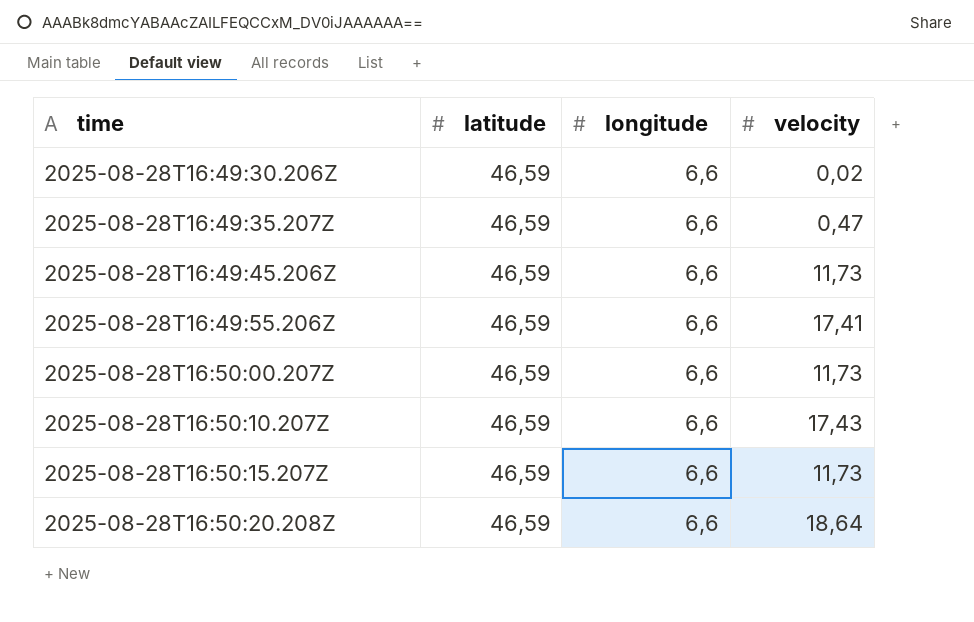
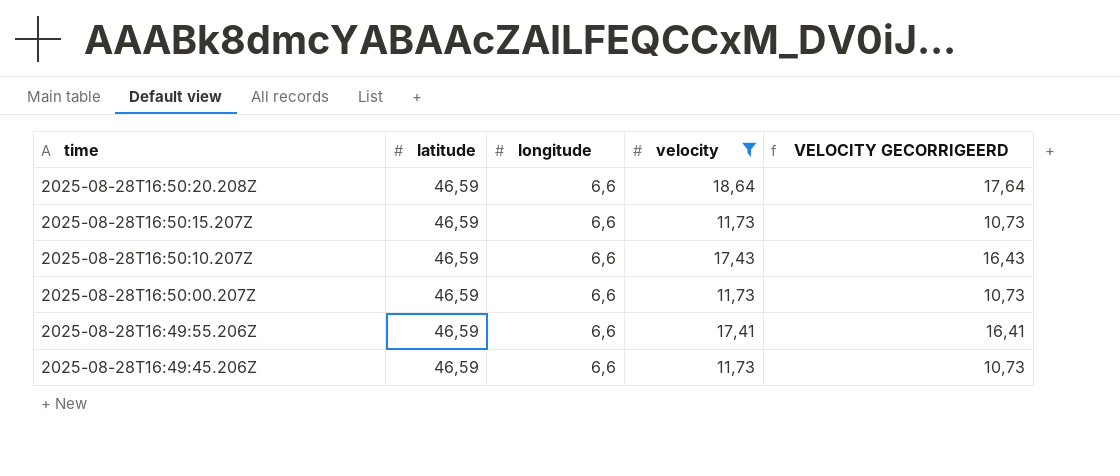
filter: none -> velocity >= 11,73
row order: time ascending -> time descending
column VELOCITY GECORRIGEERD | formula: none -> [velocity] - 1

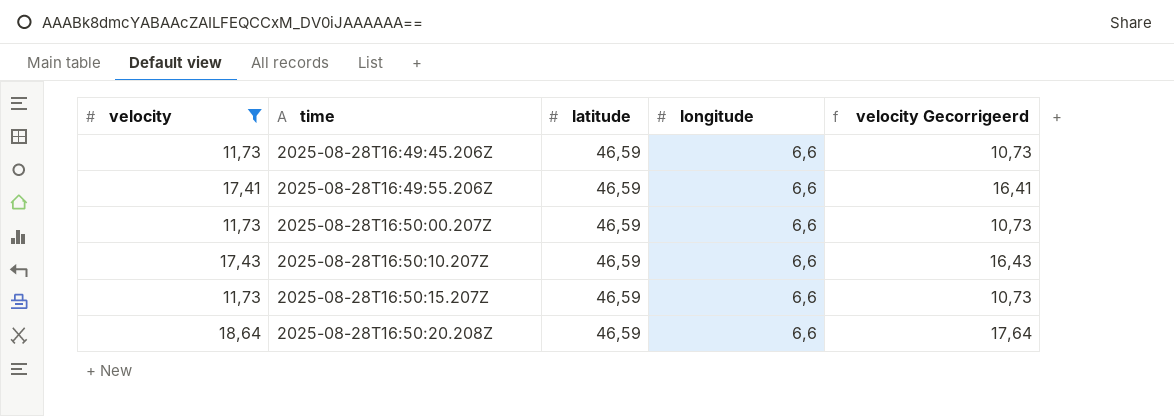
row order: time descending -> time ascending
column velocity | position: 4 -> 1
column name: VELOCITY GECORRIGEERD -> velocity Gecorrigeerd

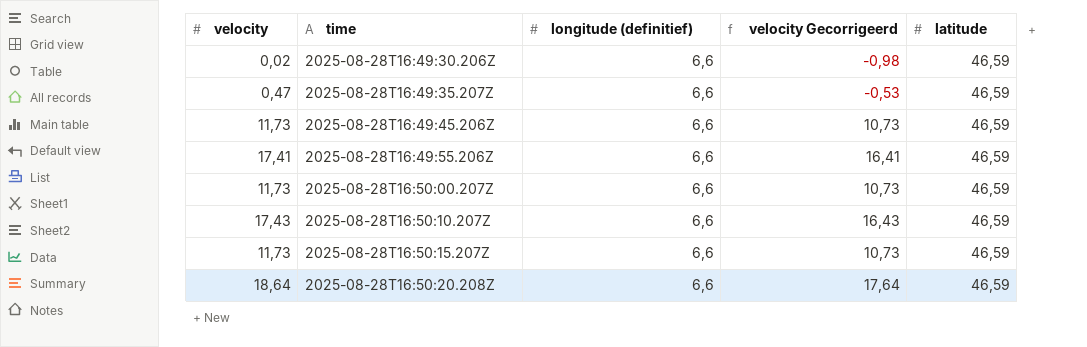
filter: velocity >= 11,73 -> none
column name: longitude -> longitude (definitief)
column latitude | position: 3 -> 5

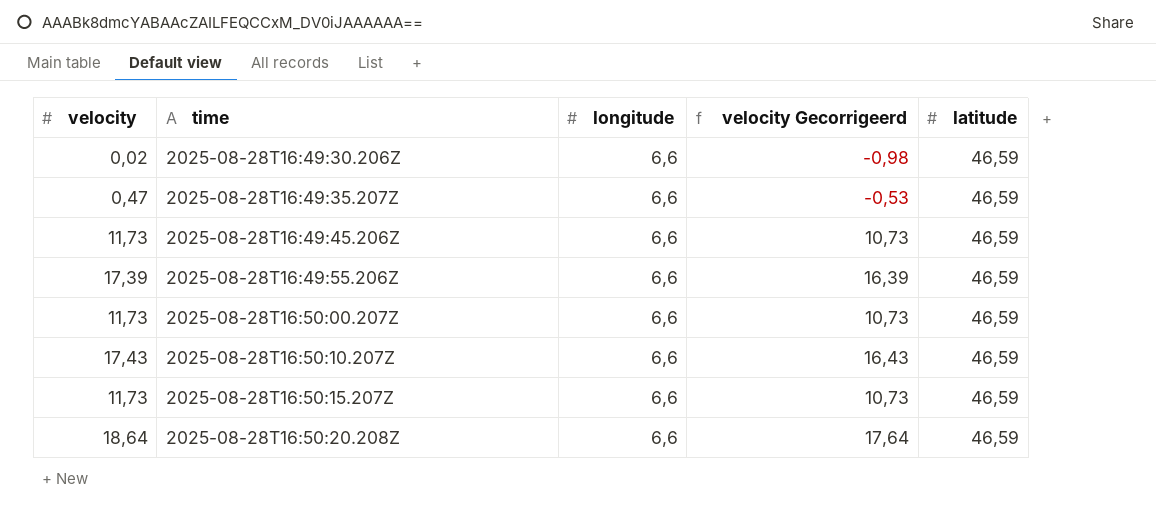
column name: longitude (definitief) -> longitude
2025-08-28T16:49:55.206Z | velocity: 17,41 -> 17,39
2025-08-28T16:49:55.206Z | velocity Gecorrigeerd: 16,41 -> 16,39

